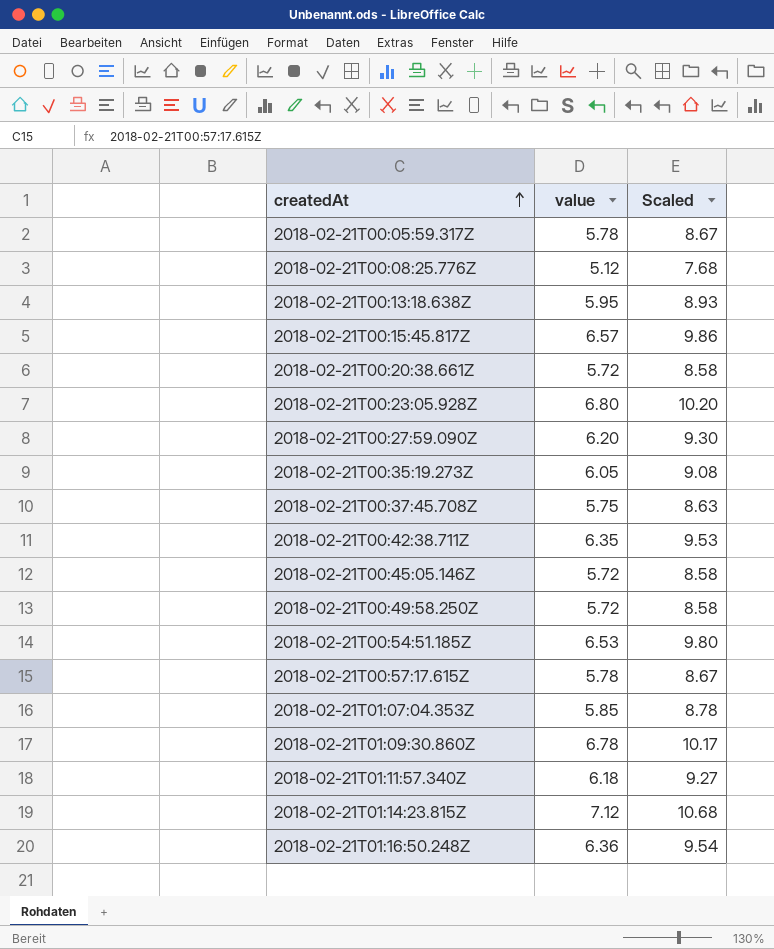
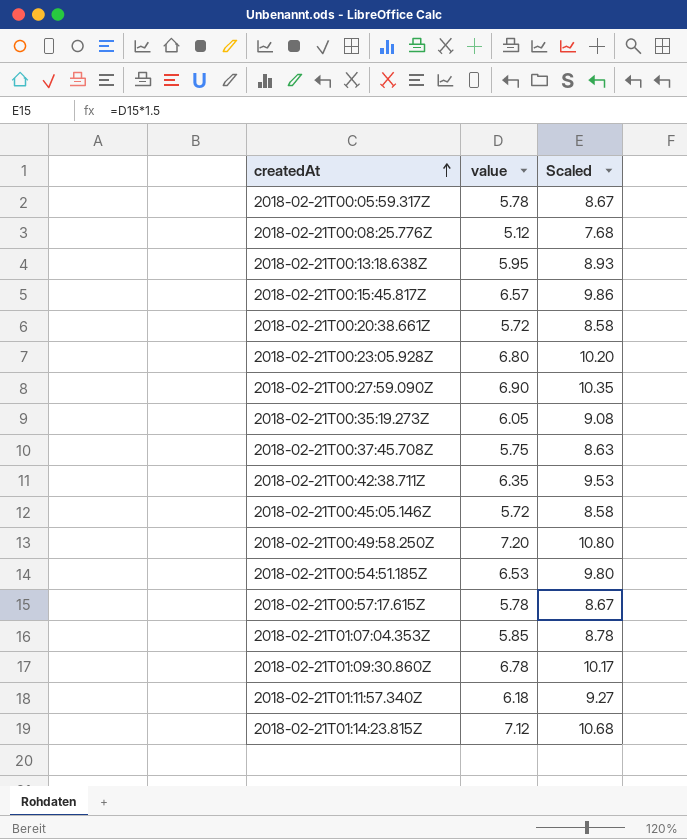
row 2018-02-21T01:16:50.248Z: 6.36 | 9.54 -> none
2018-02-21T00:27:59.090Z | value: 6.20 -> 6.90
2018-02-21T00:27:59.090Z | Scaled: 9.30 -> 10.35
2018-02-21T00:49:58.250Z | value: 5.72 -> 7.20
2018-02-21T00:49:58.250Z | Scaled: 8.58 -> 10.80

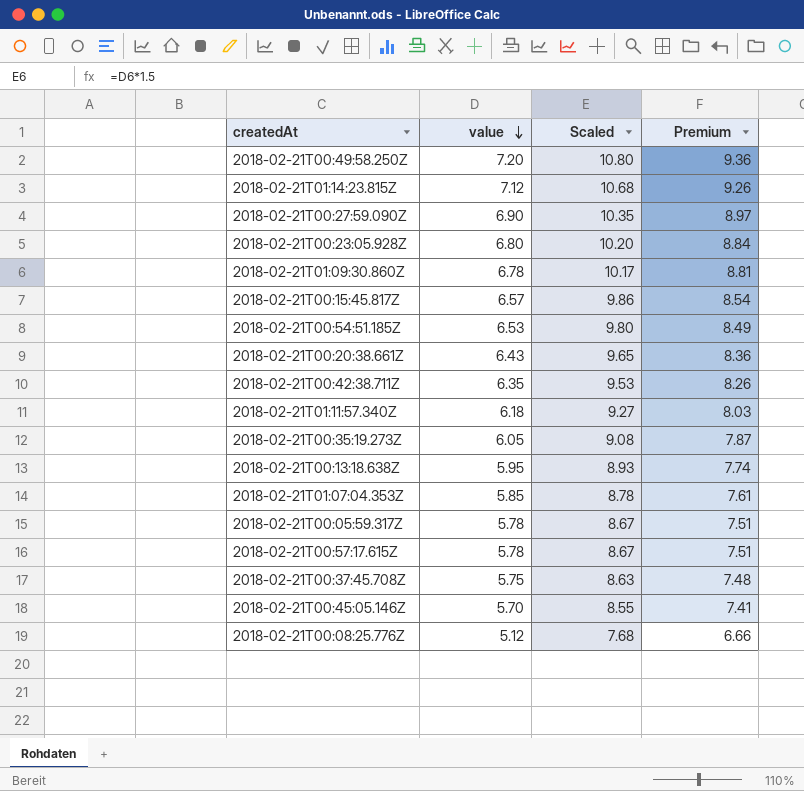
row order: createdAt ascending -> value descending
column Premium | formula: none -> [value] * 1.3
2018-02-21T00:20:38.661Z | value: 5.72 -> 6.43
2018-02-21T00:20:38.661Z | Scaled: 8.58 -> 9.65
2018-02-21T00:45:05.146Z | value: 5.72 -> 5.70
2018-02-21T00:45:05.146Z | Scaled: 8.58 -> 8.55

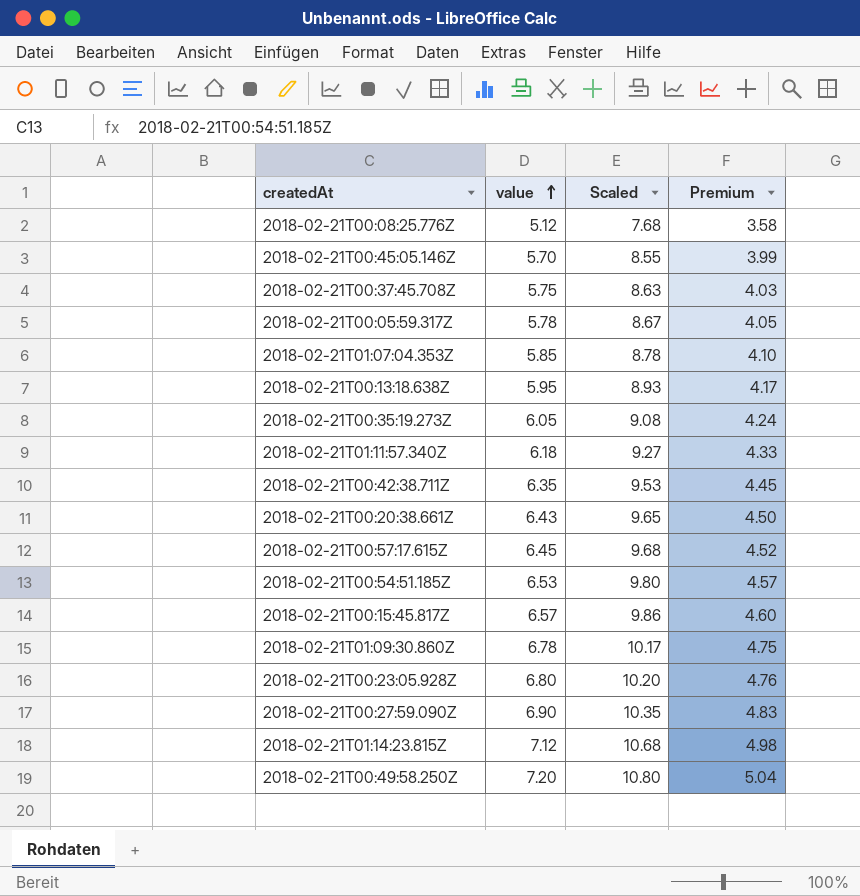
row order: value descending -> value ascending
column Premium | formula: [value] * 1.3 -> [value] * 0.7
2018-02-21T00:57:17.615Z | value: 5.78 -> 6.45
2018-02-21T00:57:17.615Z | Scaled: 8.67 -> 9.68

